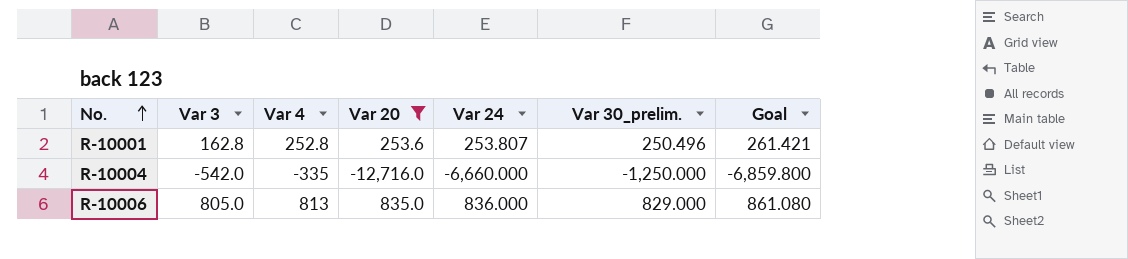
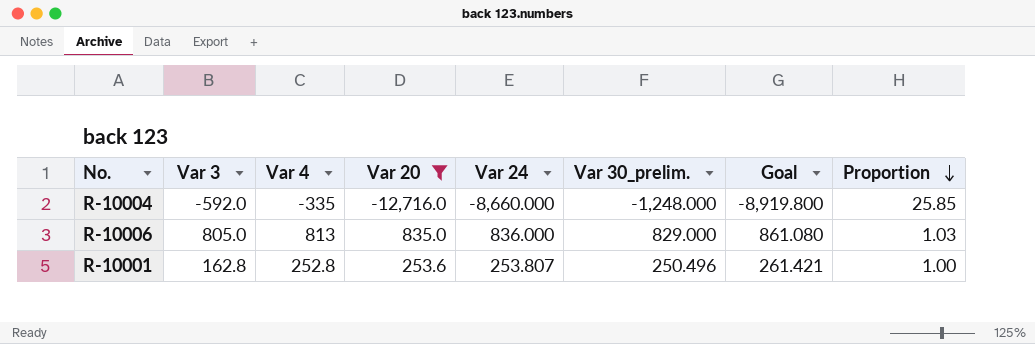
row order: No. ascending -> Proportion descending
column Proportion | formula: none -> [Var 24] / [Var 4]
R-10004 | Var 3: -542.0 -> -592.0
R-10004 | Var 24: -6,660.000 -> -8,660.000
R-10004 | Var 30_prelim.: -1,250.000 -> -1,248.000
R-10004 | Goal: -6,859.800 -> -8,919.800

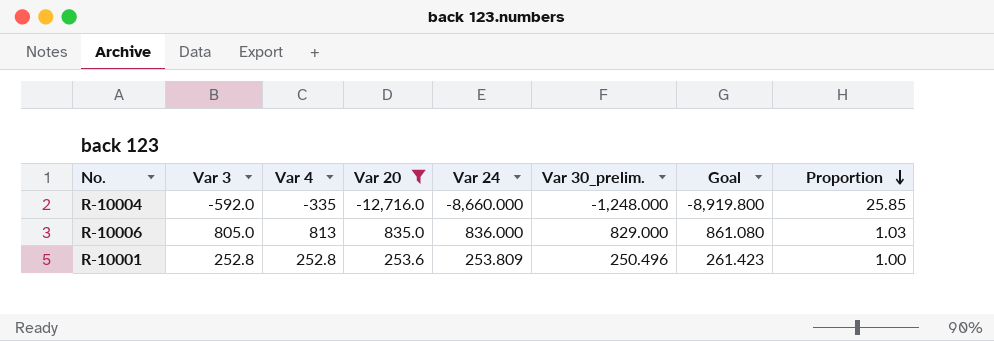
R-10001 | Var 3: 162.8 -> 252.8
R-10001 | Var 24: 253.807 -> 253.809
R-10001 | Goal: 261.421 -> 261.423

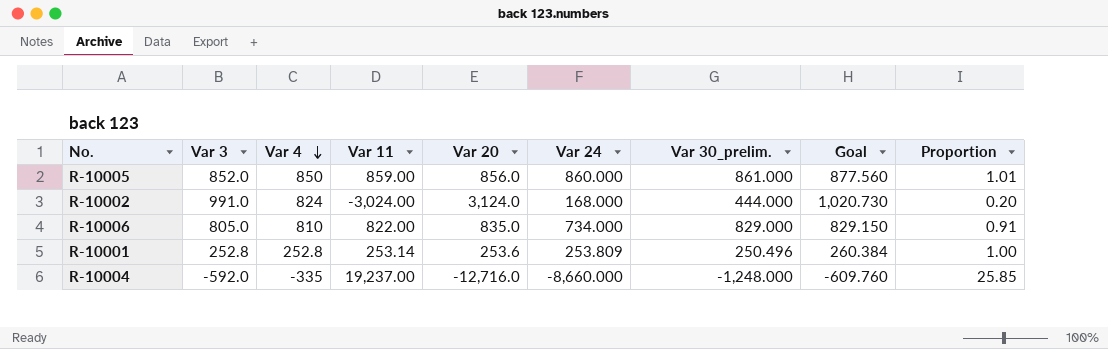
filter: Var 20 <= 835.0 -> none
row order: Proportion descending -> Var 4 descending
column Var 11 | position: none -> 4
column Goal | formula: [Var 24] * 1.03 -> [Var 3] * 1.03
R-10006 | Var 4: 813 -> 810
R-10006 | Var 24: 836.000 -> 734.000
R-10006 | Proportion: 1.03 -> 0.91

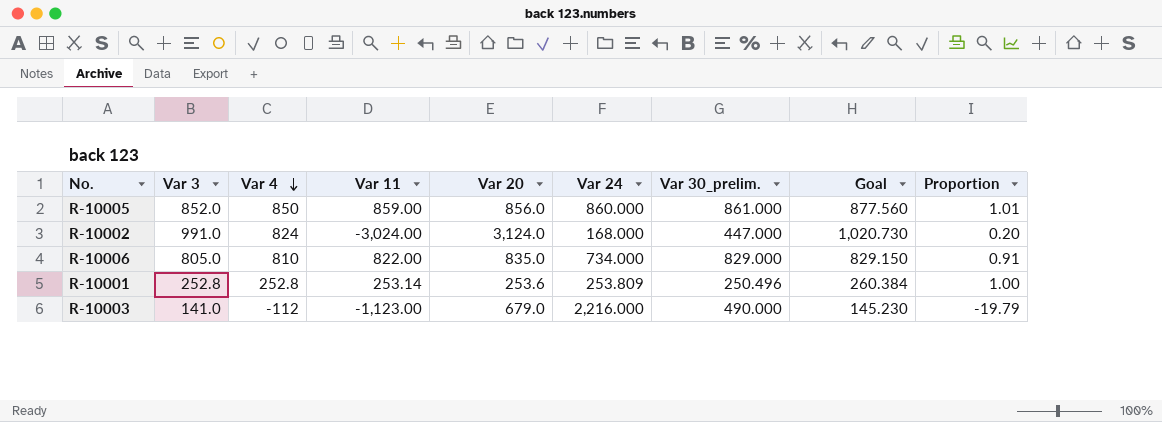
row R-10004: -592.0 | -335 | 19,237.00 | -12,716.0 | -8,660.000 | -1,248.000 | -609.760 | 25.85 -> none
R-10002 | Var 30_prelim.: 444.000 -> 447.000
row R-10003: none -> 141.0 | -112 | -1,123.00 | 679.0 | 2,216.000 | 490.000 | 145.230 | -19.79

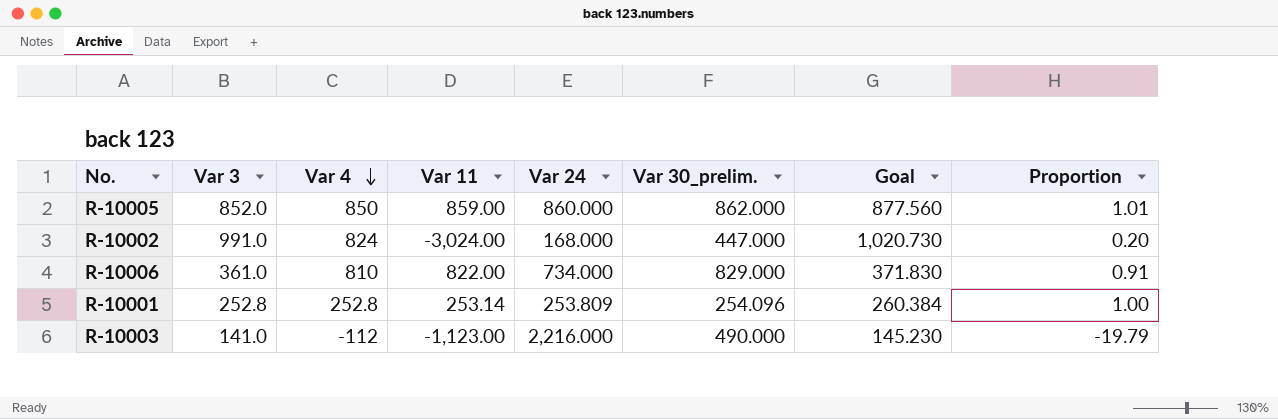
column Var 20 | position: 5 -> none
R-10005 | Var 30_prelim.: 861.000 -> 862.000
R-10006 | Var 3: 805.0 -> 361.0
R-10006 | Goal: 829.150 -> 371.830
R-10001 | Var 30_prelim.: 250.496 -> 254.096

